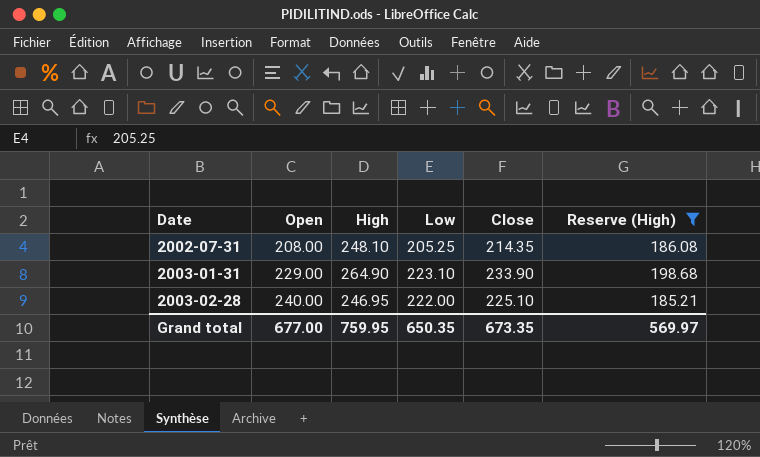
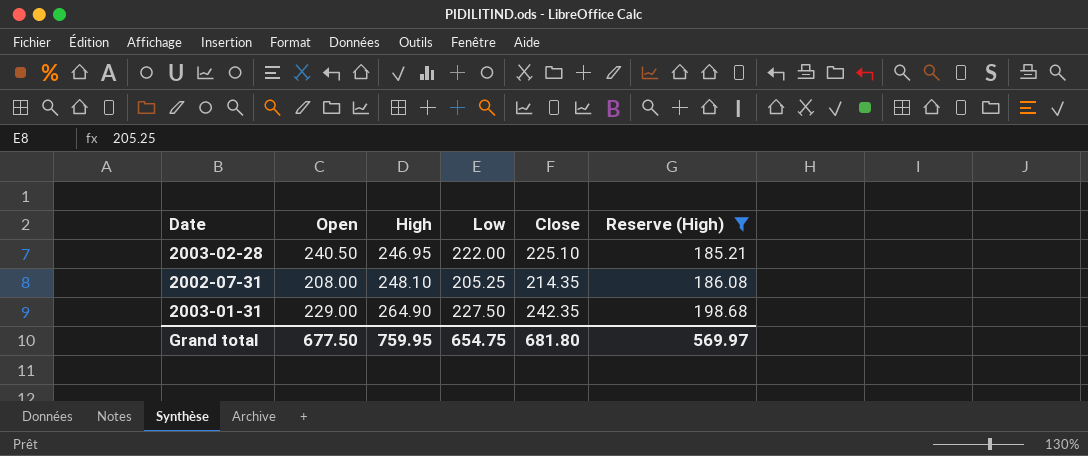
row order: Date ascending -> High ascending
2003-02-28 | Open: 240.00 -> 240.50
2003-01-31 | Low: 223.10 -> 227.50
2003-01-31 | Close: 233.90 -> 242.35
Grand total | Open: 677.00 -> 677.50
Grand total | Low: 650.35 -> 654.75
Grand total | Close: 673.35 -> 681.80

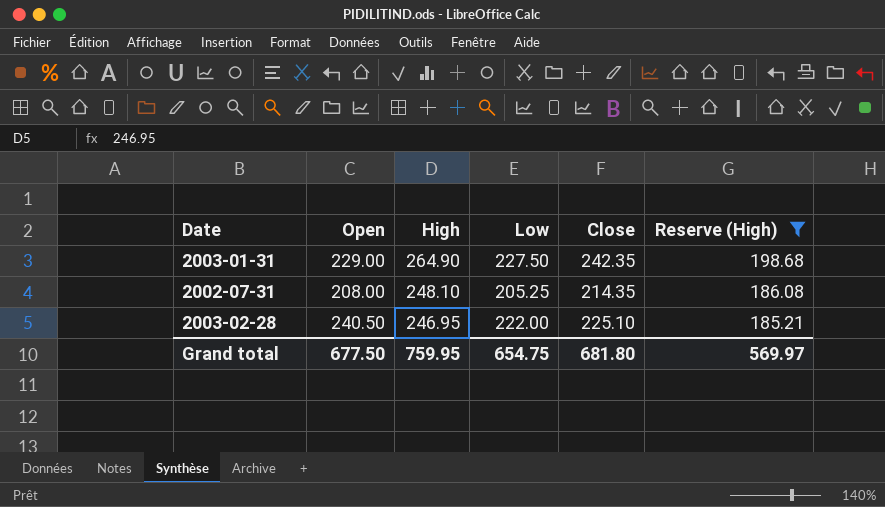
row order: High ascending -> High descending

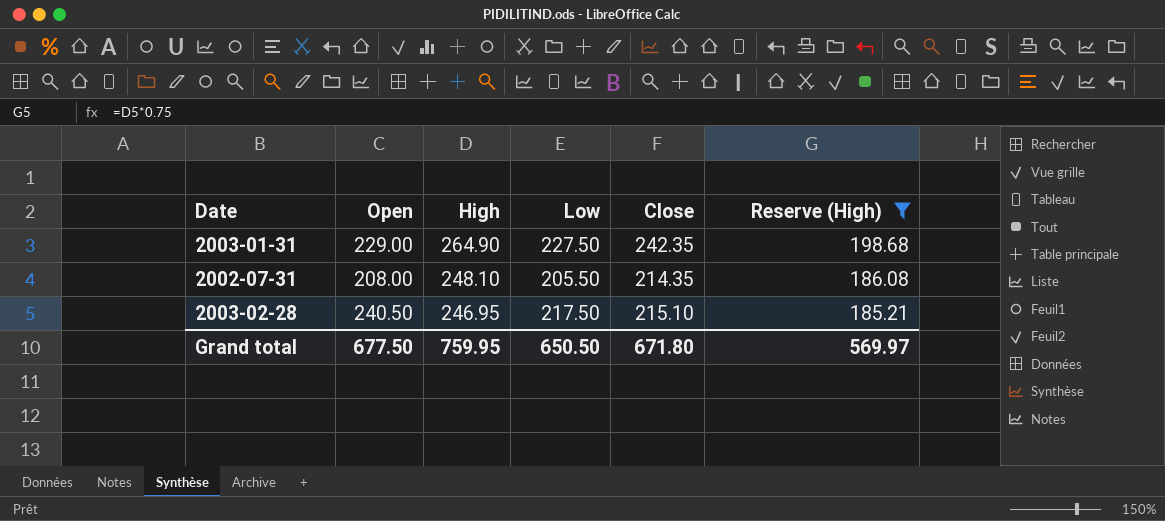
2002-07-31 | Low: 205.25 -> 205.50
2003-02-28 | Low: 222.00 -> 217.50
2003-02-28 | Close: 225.10 -> 215.10
Grand total | Low: 654.75 -> 650.50
Grand total | Close: 681.80 -> 671.80

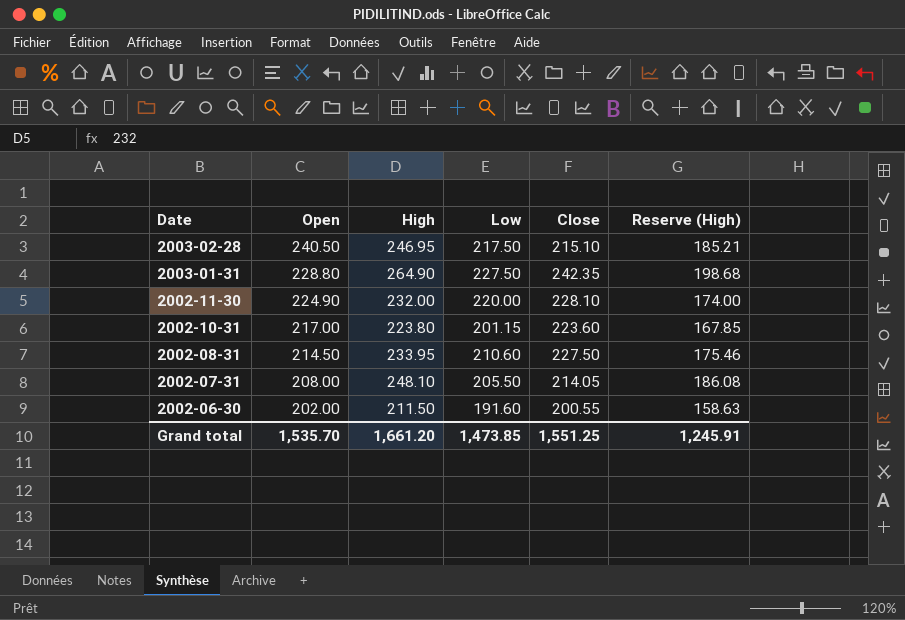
filter: Reserve (High) >= 185.21 -> none
row order: High descending -> Date descending
2003-01-31 | Open: 229.00 -> 228.80
2002-07-31 | Close: 214.35 -> 214.05
Grand total | Open: 677.50 -> 1,535.70
Grand total | High: 759.95 -> 1,661.20
Grand total | Low: 650.50 -> 1,473.85
Grand total | Close: 671.80 -> 1,551.25
Grand total | Reserve (High): 569.97 -> 1,245.91

